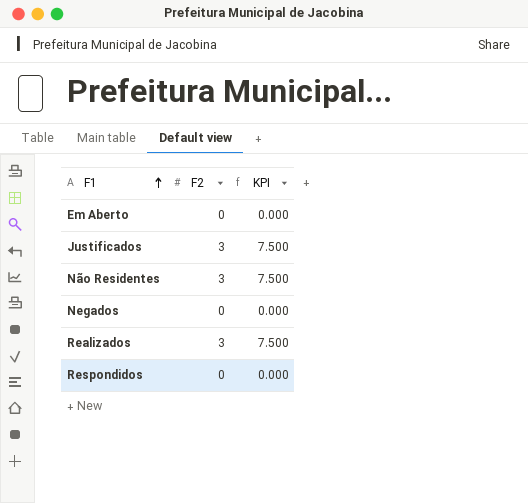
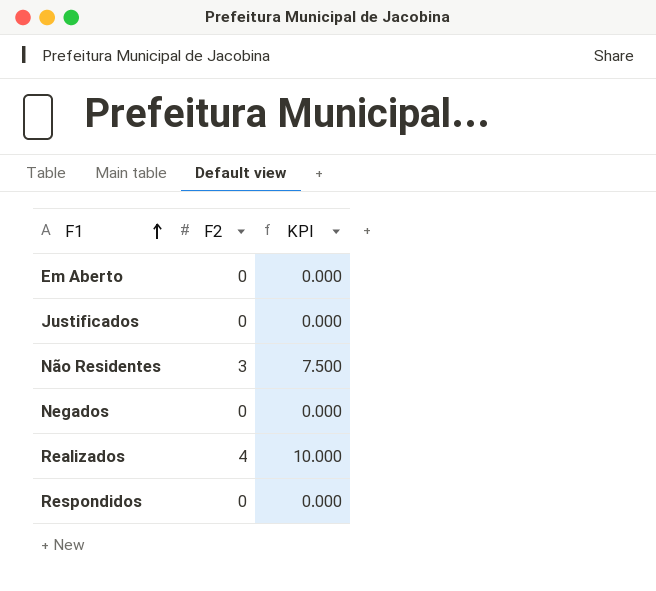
Justificados | F2: 3 -> 0
Justificados | KPI: 7.500 -> 0.000
Realizados | F2: 3 -> 4
Realizados | KPI: 7.500 -> 10.000

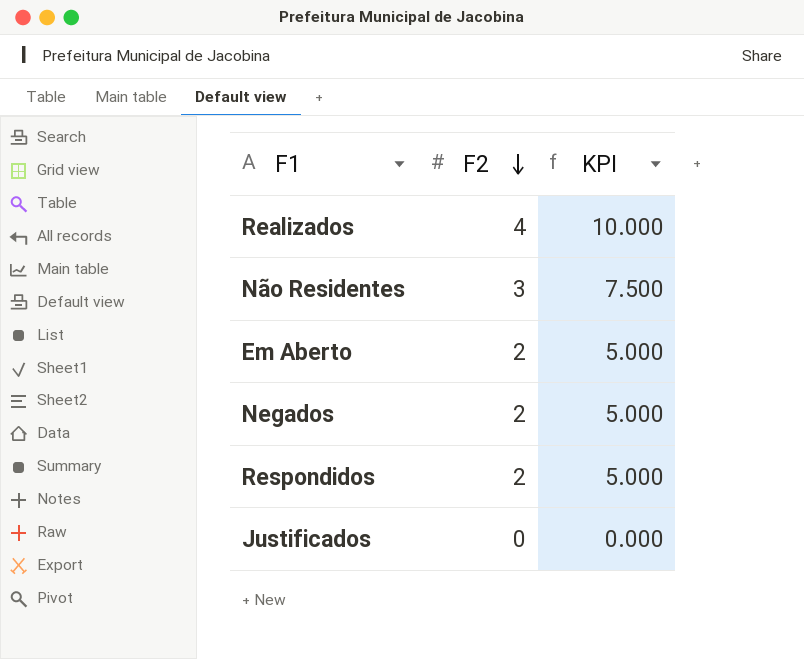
row order: F1 ascending -> F2 descending
Em Aberto | F2: 0 -> 2
Em Aberto | KPI: 0.000 -> 5.000
Negados | F2: 0 -> 2
Negados | KPI: 0.000 -> 5.000
Respondidos | F2: 0 -> 2
Respondidos | KPI: 0.000 -> 5.000

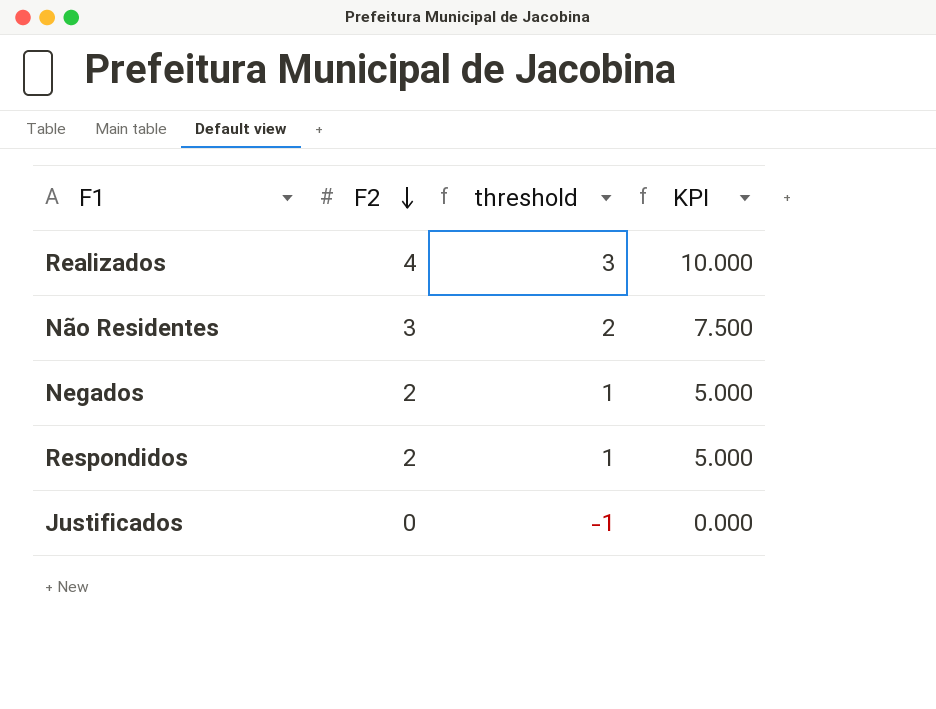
column threshold | formula: none -> [F2] - 1
row Em Aberto: 2 | 5.000 -> none

